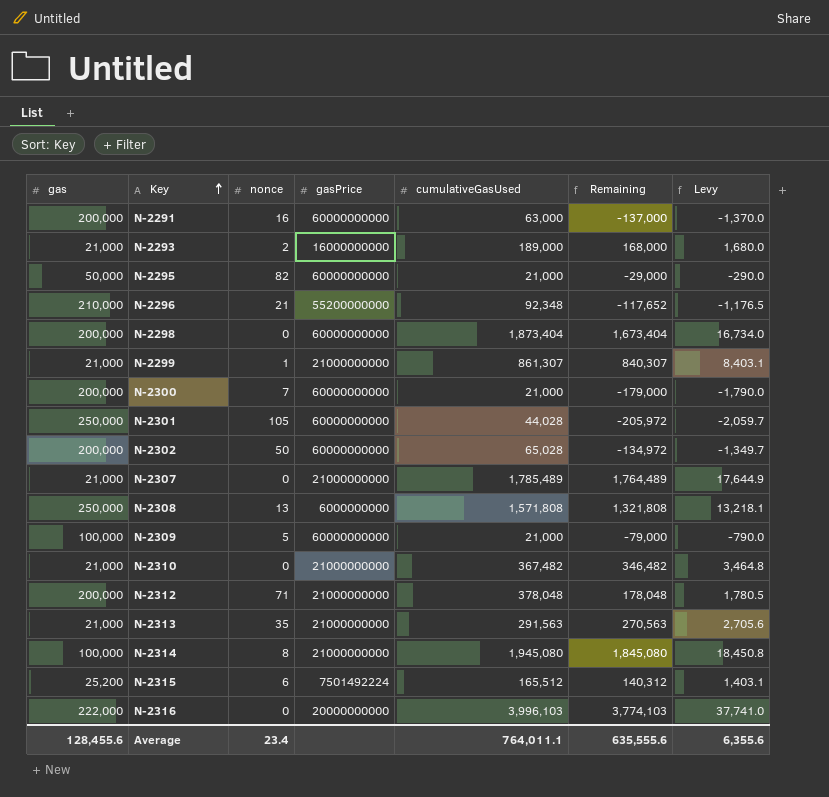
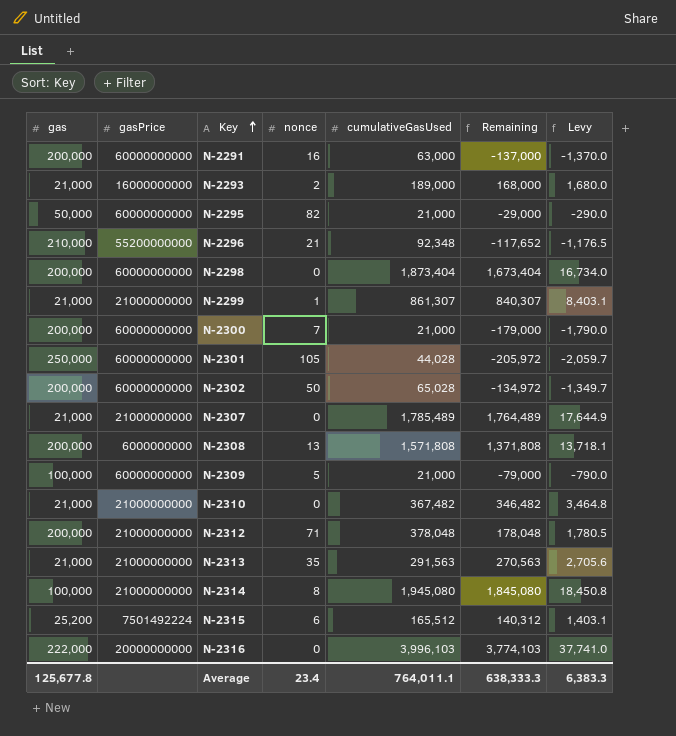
column gasPrice | position: 4 -> 2
N-2308 | gas: 250,000 -> 200,000
N-2308 | Remaining: 1,321,808 -> 1,371,808
N-2308 | Levy: 13,218.1 -> 13,718.1
Average | gas: 128,455.6 -> 125,677.8
Average | Remaining: 635,555.6 -> 638,333.3
Average | Levy: 6,355.6 -> 6,383.3

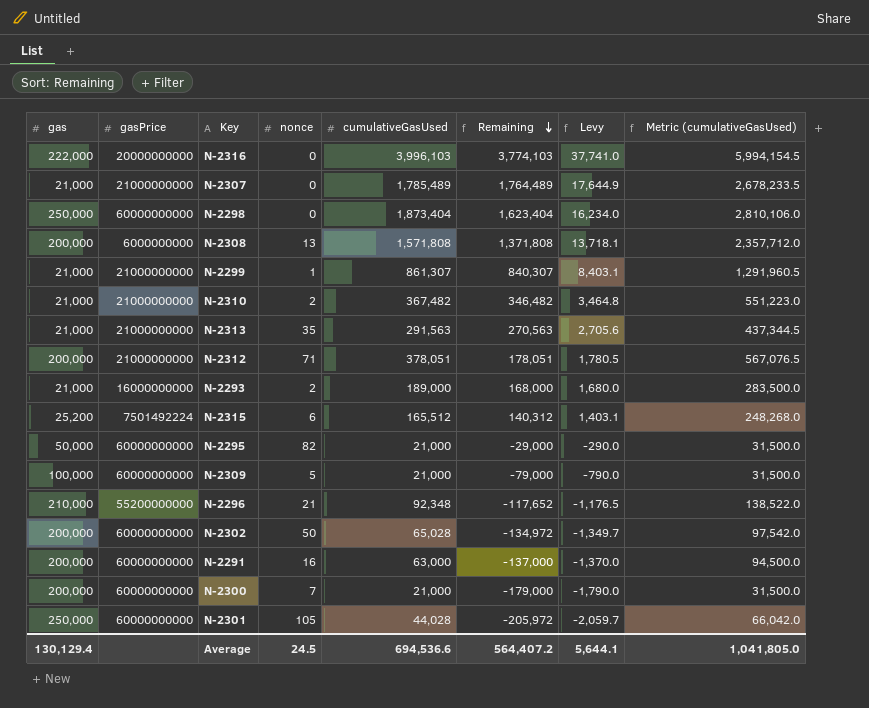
row order: Key ascending -> Remaining descending
column Metric (cumulativeGasUsed) | formula: none -> [cumulativeGasUsed] * 1.5
row N-2314: 100,000 | 21000000000 | 8 | 1,945,080 | 1,845,080 | 18,450.8 -> none
N-2298 | gas: 200,000 -> 250,000
N-2298 | Remaining: 1,673,404 -> 1,623,404
N-2298 | Levy: 16,734.0 -> 16,234.0
N-2310 | nonce: 0 -> 2
N-2312 | cumulativeGasUsed: 378,048 -> 378,051
N-2312 | Remaining: 178,048 -> 178,051
Average | gas: 125,677.8 -> 130,129.4
Average | nonce: 23.4 -> 24.5
Average | cumulativeGasUsed: 764,011.1 -> 694,536.6
Average | Remaining: 638,333.3 -> 564,407.2
Average | Levy: 6,383.3 -> 5,644.1

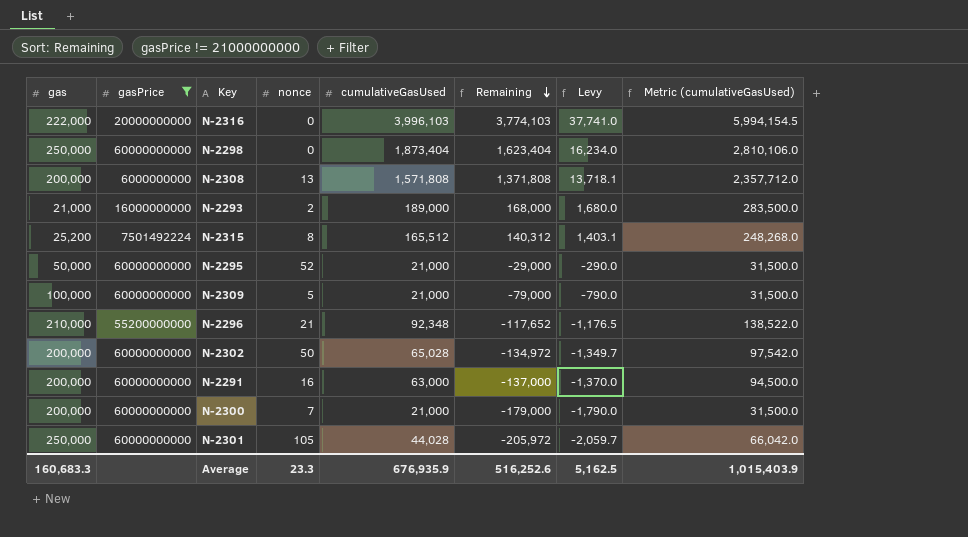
filter: none -> gasPrice != 21000000000
N-2315 | nonce: 6 -> 8
N-2295 | nonce: 82 -> 52
Average | gas: 130,129.4 -> 160,683.3
Average | nonce: 24.5 -> 23.3
Average | cumulativeGasUsed: 694,536.6 -> 676,935.9
Average | Remaining: 564,407.2 -> 516,252.6
Average | Levy: 5,644.1 -> 5,162.5
Average | Metric (cumulativeGasUsed): 1,041,805.0 -> 1,015,403.9

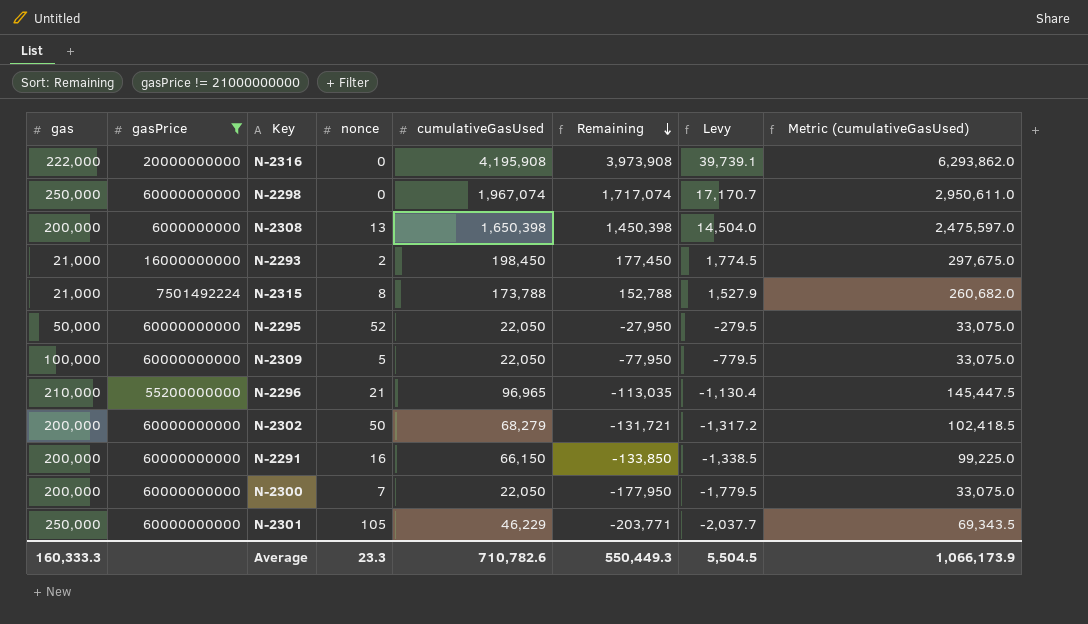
N-2316 | cumulativeGasUsed: 3,996,103 -> 4,195,908
N-2316 | Remaining: 3,774,103 -> 3,973,908
N-2316 | Levy: 37,741.0 -> 39,739.1
N-2316 | Metric (cumulativeGasUsed): 5,994,154.5 -> 6,293,862.0
N-2298 | cumulativeGasUsed: 1,873,404 -> 1,967,074
N-2298 | Remaining: 1,623,404 -> 1,717,074
N-2298 | Levy: 16,234.0 -> 17,170.7
N-2298 | Metric (cumulativeGasUsed): 2,810,106.0 -> 2,950,611.0
N-2308 | cumulativeGasUsed: 1,571,808 -> 1,650,398
N-2308 | Remaining: 1,371,808 -> 1,450,398
N-2308 | Levy: 13,718.1 -> 14,504.0
N-2308 | Metric (cumulativeGasUsed): 2,357,712.0 -> 2,475,597.0
N-2293 | cumulativeGasUsed: 189,000 -> 198,450
N-2293 | Remaining: 168,000 -> 177,450
N-2293 | Levy: 1,680.0 -> 1,774.5
N-2293 | Metric (cumulativeGasUsed): 283,500.0 -> 297,675.0
N-2315 | gas: 25,200 -> 21,000
N-2315 | cumulativeGasUsed: 165,512 -> 173,788
N-2315 | Remaining: 140,312 -> 152,788
N-2315 | Levy: 1,403.1 -> 1,527.9
N-2315 | Metric (cumulativeGasUsed): 248,268.0 -> 260,682.0
N-2295 | cumulativeGasUsed: 21,000 -> 22,050
N-2295 | Remaining: -29,000 -> -27,950
N-2295 | Levy: -290.0 -> -279.5
N-2295 | Metric (cumulativeGasUsed): 31,500.0 -> 33,075.0
N-2309 | cumulativeGasUsed: 21,000 -> 22,050
N-2309 | Remaining: -79,000 -> -77,950
N-2309 | Levy: -790.0 -> -779.5
N-2309 | Metric (cumulativeGasUsed): 31,500.0 -> 33,075.0
N-2296 | cumulativeGasUsed: 92,348 -> 96,965
N-2296 | Remaining: -117,652 -> -113,035
N-2296 | Levy: -1,176.5 -> -1,130.4
N-2296 | Metric (cumulativeGasUsed): 138,522.0 -> 145,447.5
N-2302 | cumulativeGasUsed: 65,028 -> 68,279
N-2302 | Remaining: -134,972 -> -131,721
N-2302 | Levy: -1,349.7 -> -1,317.2
N-2302 | Metric (cumulativeGasUsed): 97,542.0 -> 102,418.5
N-2291 | cumulativeGasUsed: 63,000 -> 66,150
N-2291 | Remaining: -137,000 -> -133,850
N-2291 | Levy: -1,370.0 -> -1,338.5
N-2291 | Metric (cumulativeGasUsed): 94,500.0 -> 99,225.0
N-2300 | cumulativeGasUsed: 21,000 -> 22,050
N-2300 | Remaining: -179,000 -> -177,950
N-2300 | Levy: -1,790.0 -> -1,779.5
N-2300 | Metric (cumulativeGasUsed): 31,500.0 -> 33,075.0
N-2301 | cumulativeGasUsed: 44,028 -> 46,229
N-2301 | Remaining: -205,972 -> -203,771
N-2301 | Levy: -2,059.7 -> -2,037.7
N-2301 | Metric (cumulativeGasUsed): 66,042.0 -> 69,343.5
Average | gas: 160,683.3 -> 160,333.3
Average | cumulativeGasUsed: 676,935.9 -> 710,782.6
Average | Remaining: 516,252.6 -> 550,449.3
Average | Levy: 5,162.5 -> 5,504.5
Average | Metric (cumulativeGasUsed): 1,015,403.9 -> 1,066,173.9

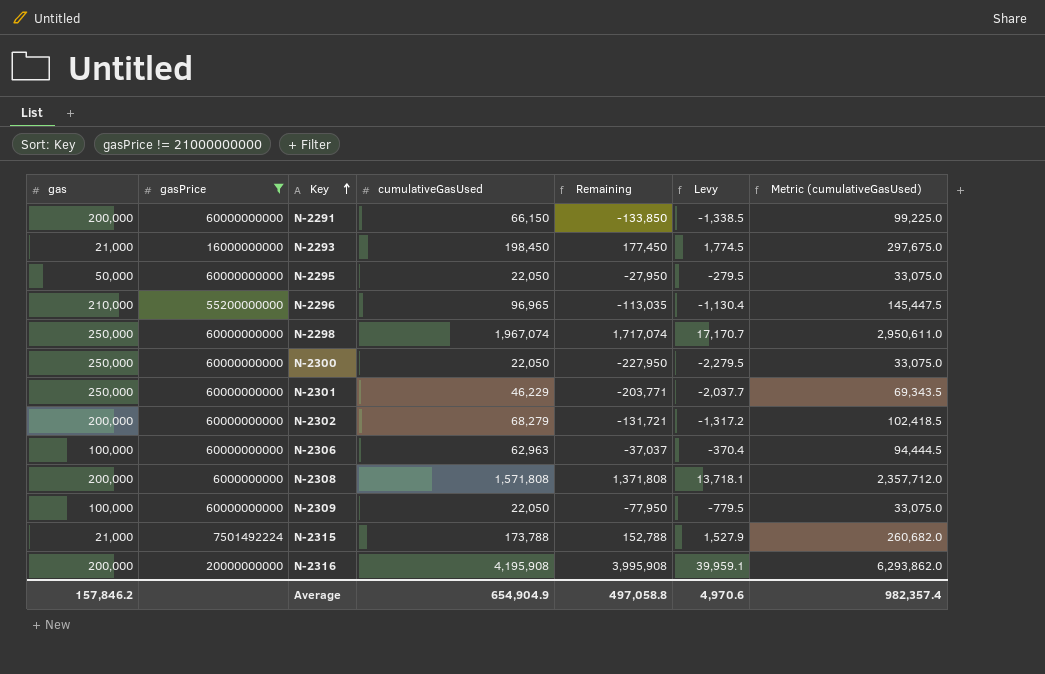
row order: Remaining descending -> Key ascending
column nonce | position: 4 -> none
N-2300 | gas: 200,000 -> 250,000
N-2300 | Remaining: -177,950 -> -227,950
N-2300 | Levy: -1,779.5 -> -2,279.5
row N-2306: none -> 100,000 | 60000000000 | 62,963 | -37,037 | -370.4 | 94,444.5
N-2308 | cumulativeGasUsed: 1,650,398 -> 1,571,808
N-2308 | Remaining: 1,450,398 -> 1,371,808
N-2308 | Levy: 14,504.0 -> 13,718.1
N-2308 | Metric (cumulativeGasUsed): 2,475,597.0 -> 2,357,712.0
N-2316 | gas: 222,000 -> 200,000
N-2316 | Remaining: 3,973,908 -> 3,995,908
N-2316 | Levy: 39,739.1 -> 39,959.1
Average | gas: 160,333.3 -> 157,846.2
Average | cumulativeGasUsed: 710,782.6 -> 654,904.9
Average | Remaining: 550,449.3 -> 497,058.8
Average | Levy: 5,504.5 -> 4,970.6
Average | Metric (cumulativeGasUsed): 1,066,173.9 -> 982,357.4

